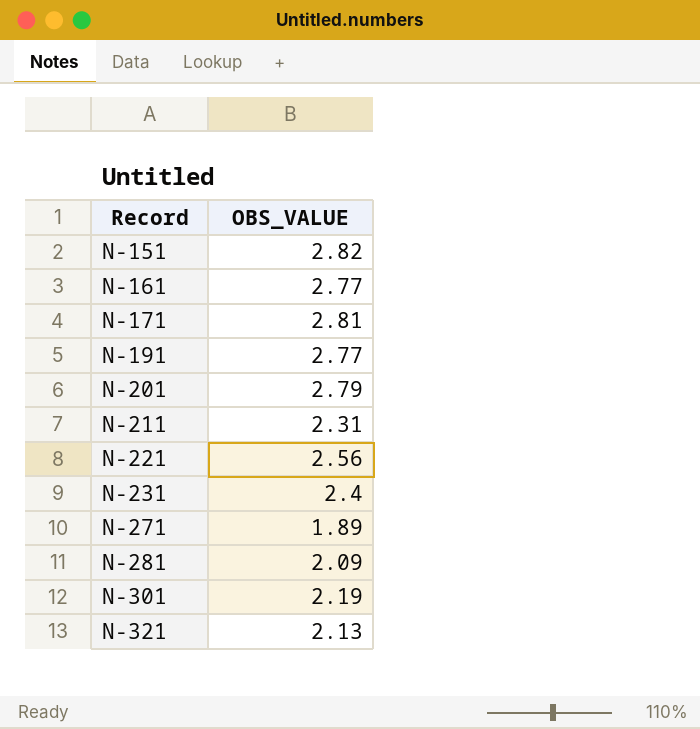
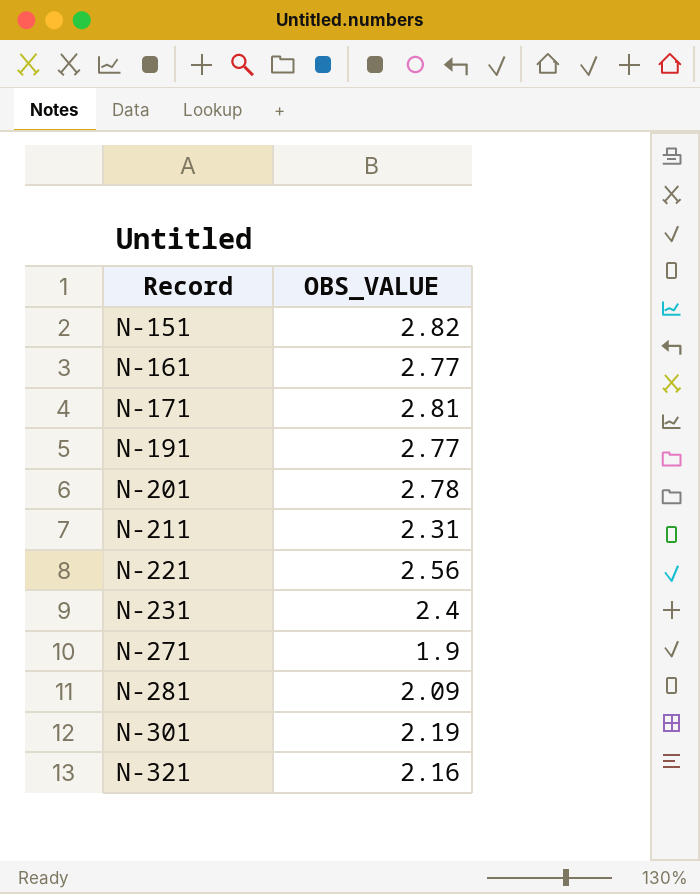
N-201 | OBS_VALUE: 2.79 -> 2.78
N-271 | OBS_VALUE: 1.89 -> 1.9
N-321 | OBS_VALUE: 2.13 -> 2.16

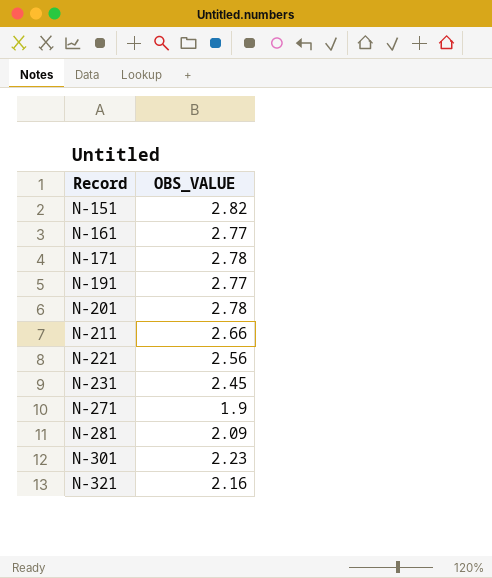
N-171 | OBS_VALUE: 2.81 -> 2.78
N-211 | OBS_VALUE: 2.31 -> 2.66
N-231 | OBS_VALUE: 2.4 -> 2.45
N-301 | OBS_VALUE: 2.19 -> 2.23

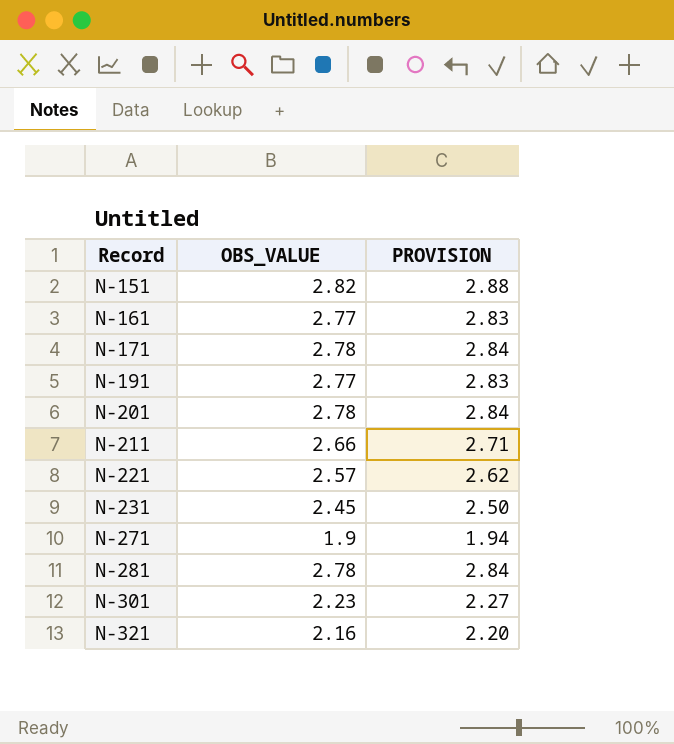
column PROVISION | formula: none -> [OBS_VALUE] * 1.02
N-221 | OBS_VALUE: 2.56 -> 2.57
N-281 | OBS_VALUE: 2.09 -> 2.78

